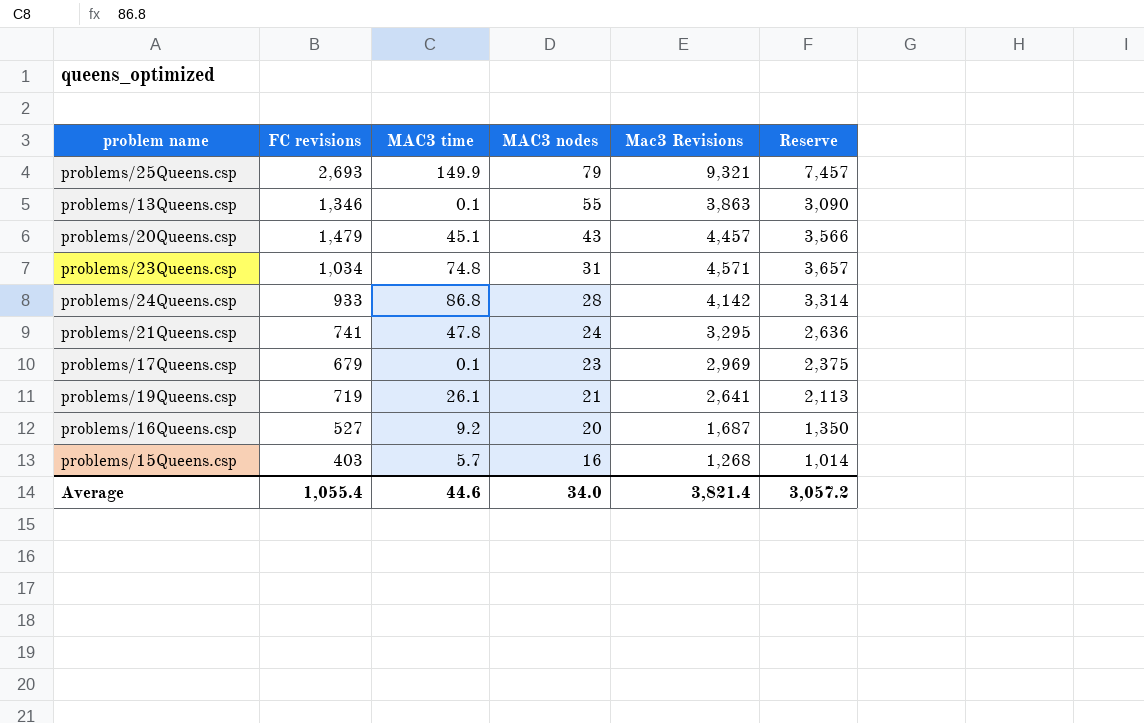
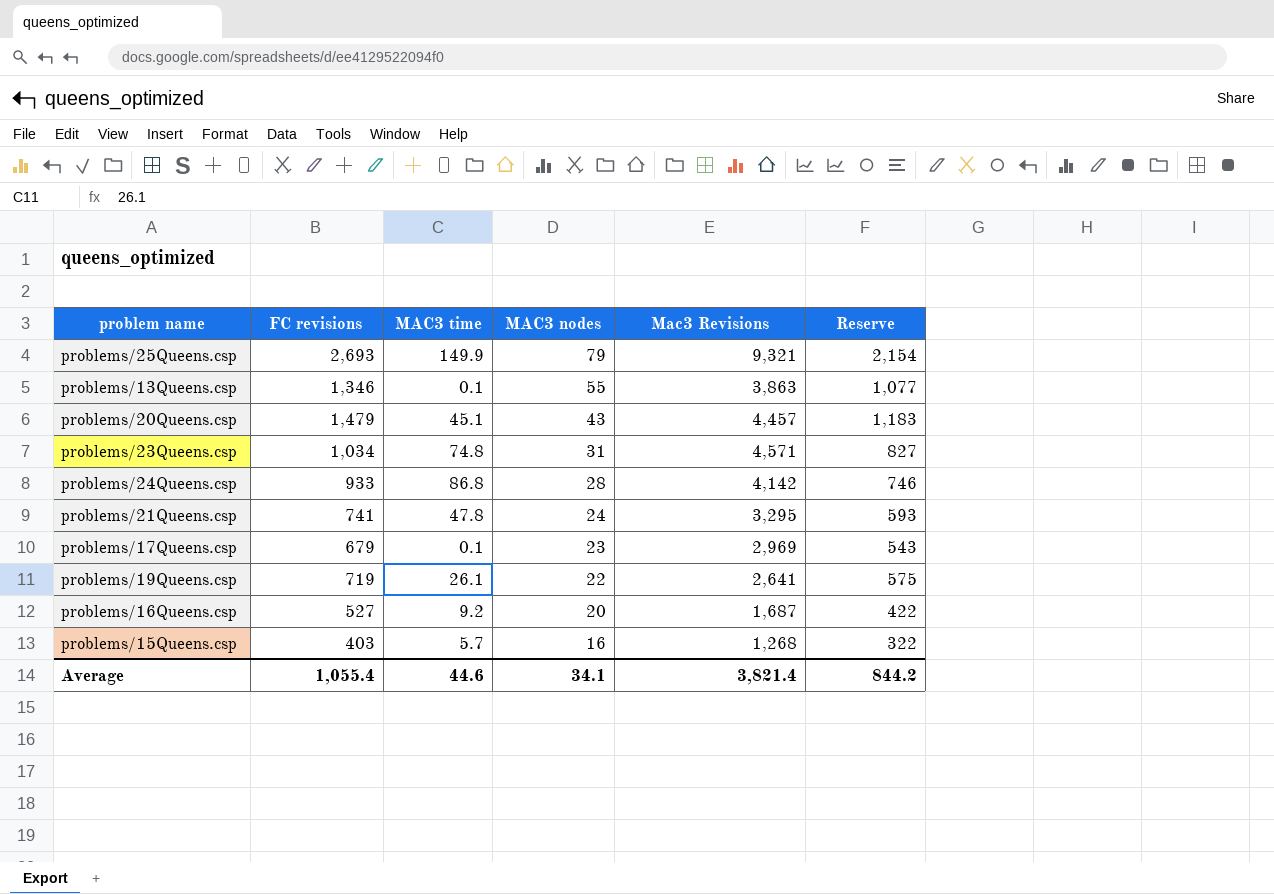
column Reserve | formula: [Mac3 Revisions] * 0.8 -> [FC revisions] * 0.8
problems/19Queens.csp | MAC3 nodes: 21 -> 22
Average | MAC3 nodes: 34.0 -> 34.1
Average | Reserve: 3,057.2 -> 844.2

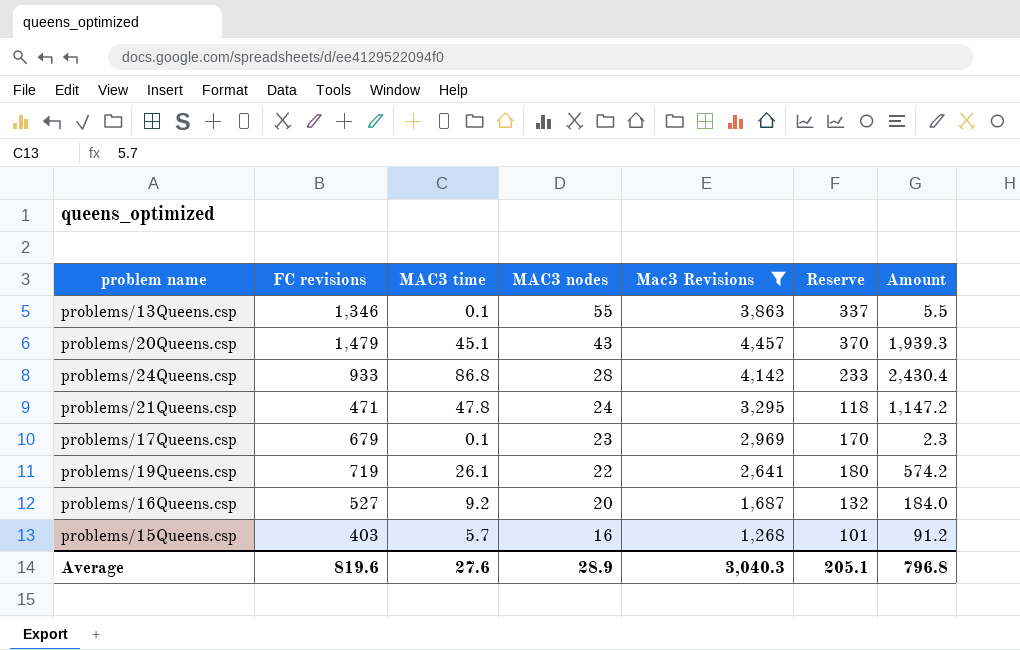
filter: none -> Mac3 Revisions <= 4,457
column Reserve | formula: [FC revisions] * 0.8 -> [FC revisions] * 0.25
column Amount | formula: none -> [MAC3 time] * [MAC3 nodes]
problems/21Queens.csp | FC revisions: 741 -> 471
Average | FC revisions: 1,055.4 -> 819.6
Average | MAC3 time: 44.6 -> 27.6
Average | MAC3 nodes: 34.1 -> 28.9
Average | Mac3 Revisions: 3,821.4 -> 3,040.3
Average | Reserve: 844.2 -> 205.1

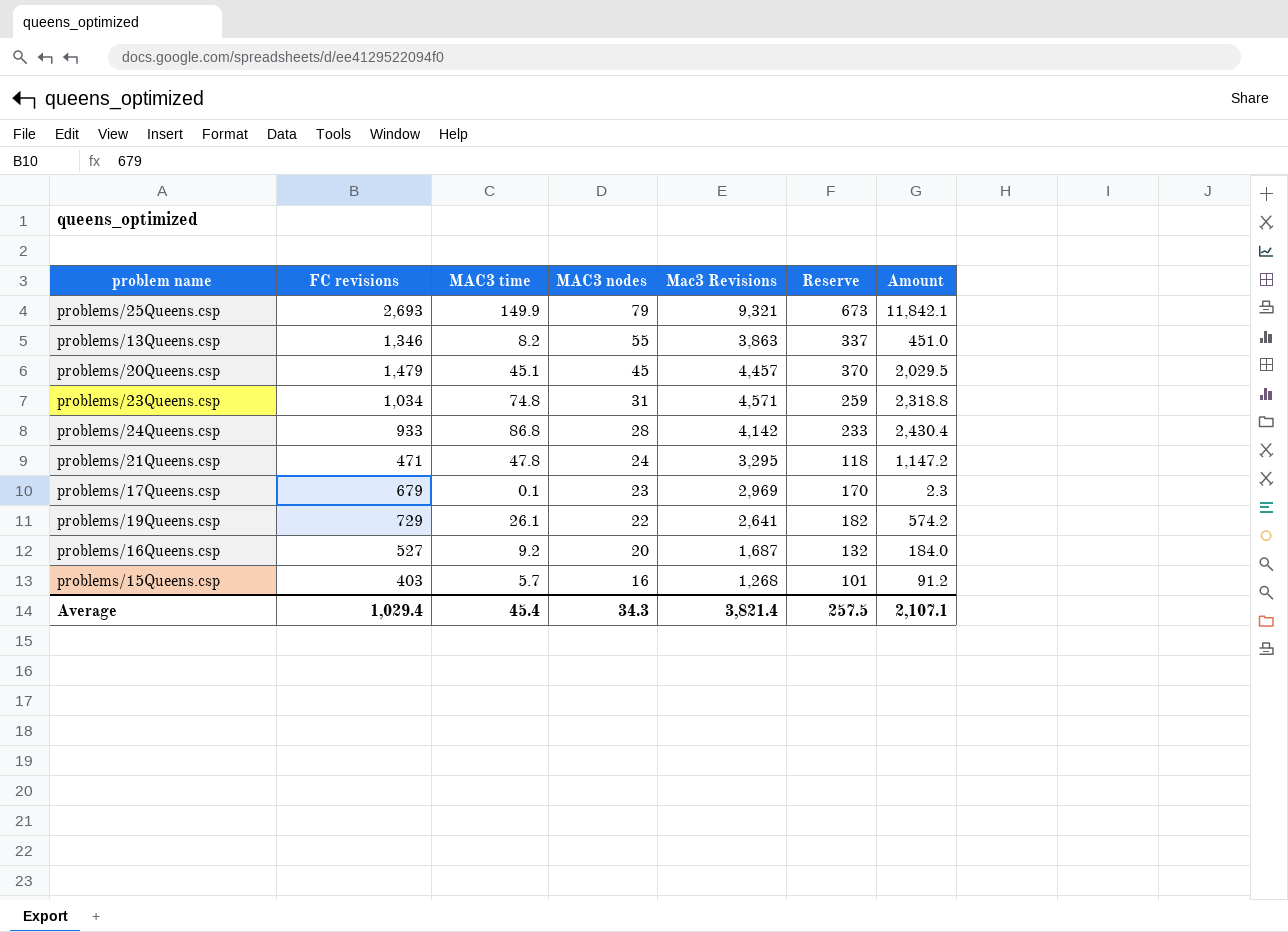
filter: Mac3 Revisions <= 4,457 -> none
problems/13Queens.csp | MAC3 time: 0.1 -> 8.2
problems/13Queens.csp | Amount: 5.5 -> 451.0
problems/20Queens.csp | MAC3 nodes: 43 -> 45
problems/20Queens.csp | Amount: 1,939.3 -> 2,029.5
problems/19Queens.csp | FC revisions: 719 -> 729
problems/19Queens.csp | Reserve: 180 -> 182
Average | FC revisions: 819.6 -> 1,029.4
Average | MAC3 time: 27.6 -> 45.4
Average | MAC3 nodes: 28.9 -> 34.3
Average | Mac3 Revisions: 3,040.3 -> 3,821.4
Average | Reserve: 205.1 -> 257.5
Average | Amount: 796.8 -> 2,107.1

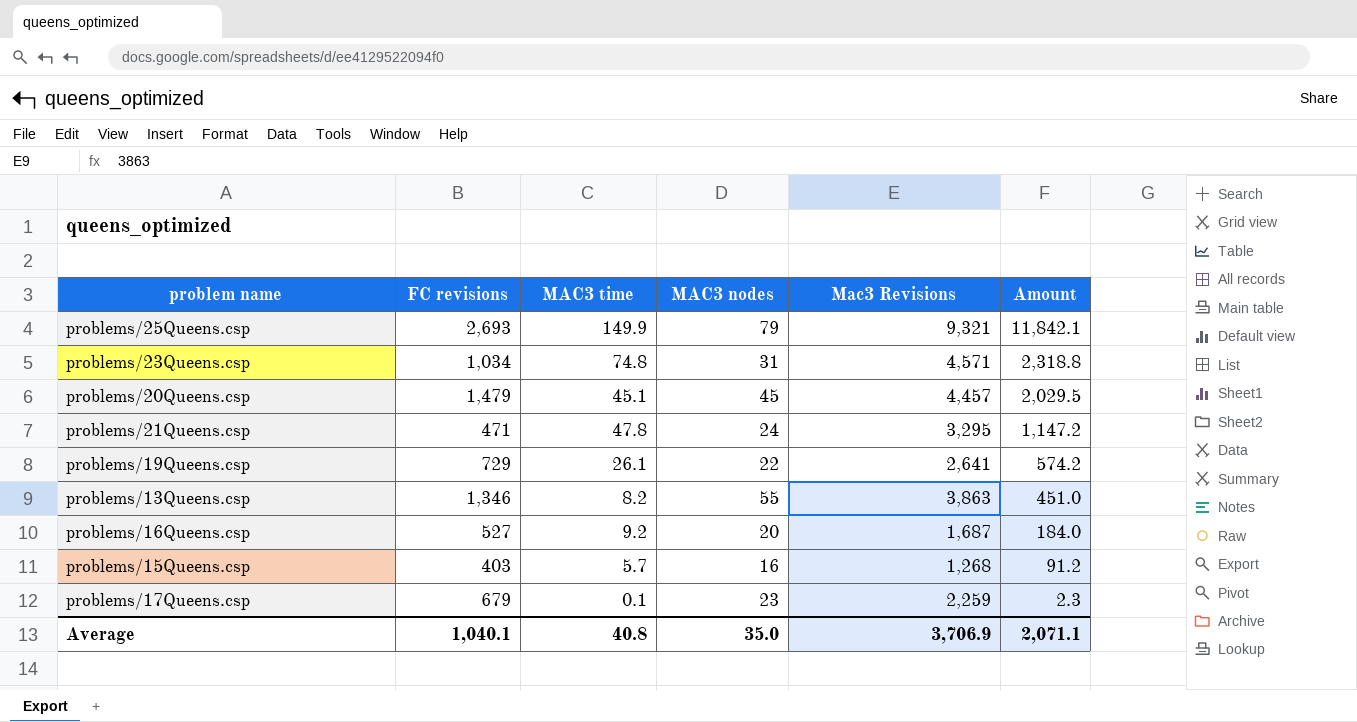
row order: MAC3 nodes descending -> Amount descending
column Reserve | formula: [FC revisions] * 0.25 -> none
row problems/24Queens.csp: 933 | 86.8 | 28 | 4,142 | 233 | 2,430.4 -> none
problems/17Queens.csp | Mac3 Revisions: 2,969 -> 2,259
Average | FC revisions: 1,029.4 -> 1,040.1
Average | MAC3 time: 45.4 -> 40.8
Average | MAC3 nodes: 34.3 -> 35.0
Average | Mac3 Revisions: 3,821.4 -> 3,706.9
Average | Amount: 2,107.1 -> 2,071.1

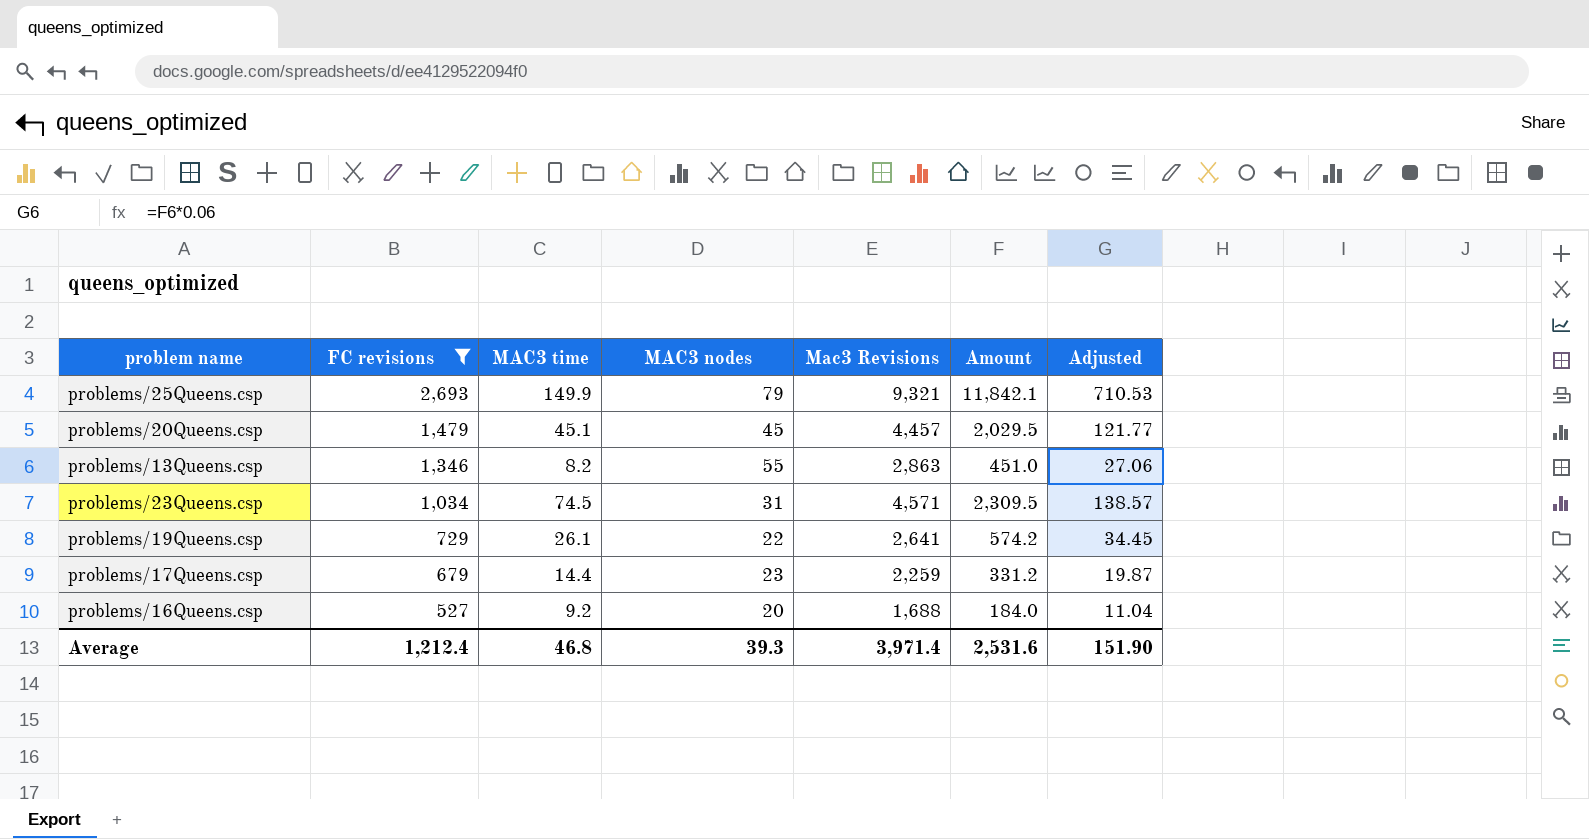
filter: none -> FC revisions >= 527
row order: Amount descending -> FC revisions descending
column Adjusted | formula: none -> [Amount] * 0.06
problems/13Queens.csp | Mac3 Revisions: 3,863 -> 2,863
problems/23Queens.csp | MAC3 time: 74.8 -> 74.5
problems/23Queens.csp | Amount: 2,318.8 -> 2,309.5
problems/17Queens.csp | MAC3 time: 0.1 -> 14.4
problems/17Queens.csp | Amount: 2.3 -> 331.2
problems/16Queens.csp | Mac3 Revisions: 1,687 -> 1,688
Average | FC revisions: 1,040.1 -> 1,212.4
Average | MAC3 time: 40.8 -> 46.8
Average | MAC3 nodes: 35.0 -> 39.3
Average | Mac3 Revisions: 3,706.9 -> 3,971.4
Average | Amount: 2,071.1 -> 2,531.6

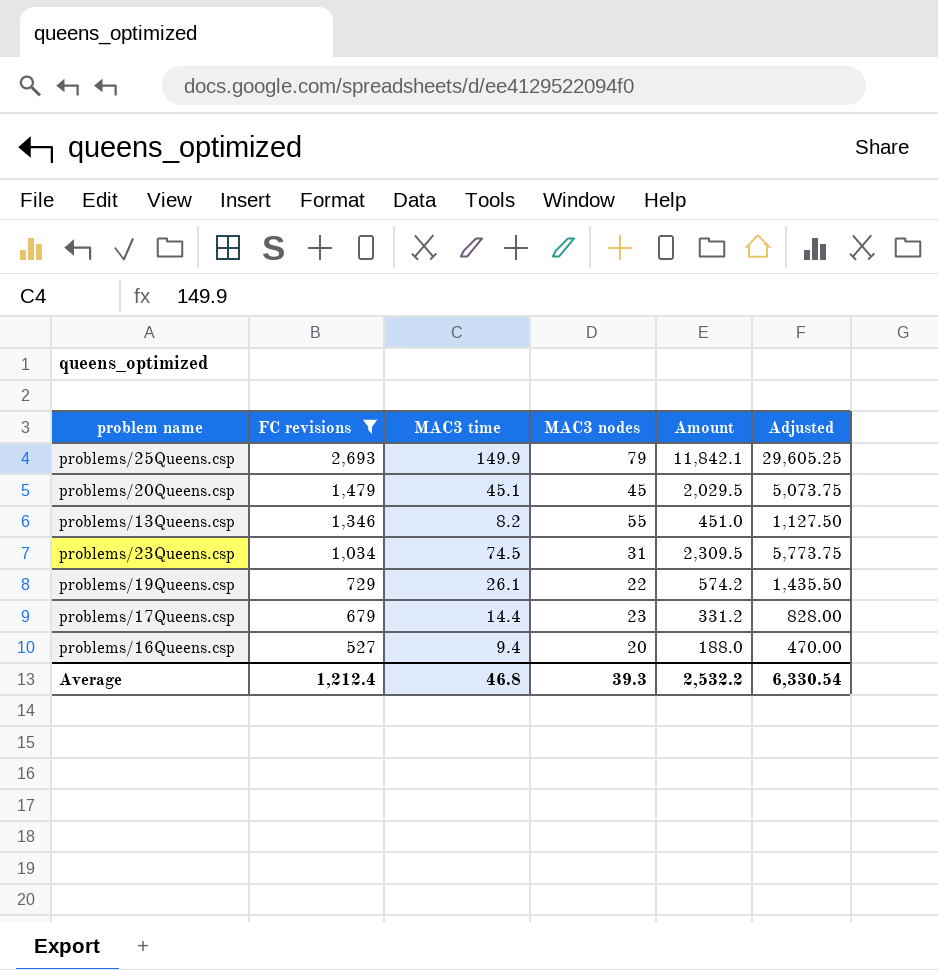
column Mac3 Revisions | position: 5 -> none
column Adjusted | formula: [Amount] * 0.06 -> [Amount] * 2.5
problems/16Queens.csp | MAC3 time: 9.2 -> 9.4
problems/16Queens.csp | Amount: 184.0 -> 188.0
Average | Amount: 2,531.6 -> 2,532.2
Average | Adjusted: 151.90 -> 6,330.54

